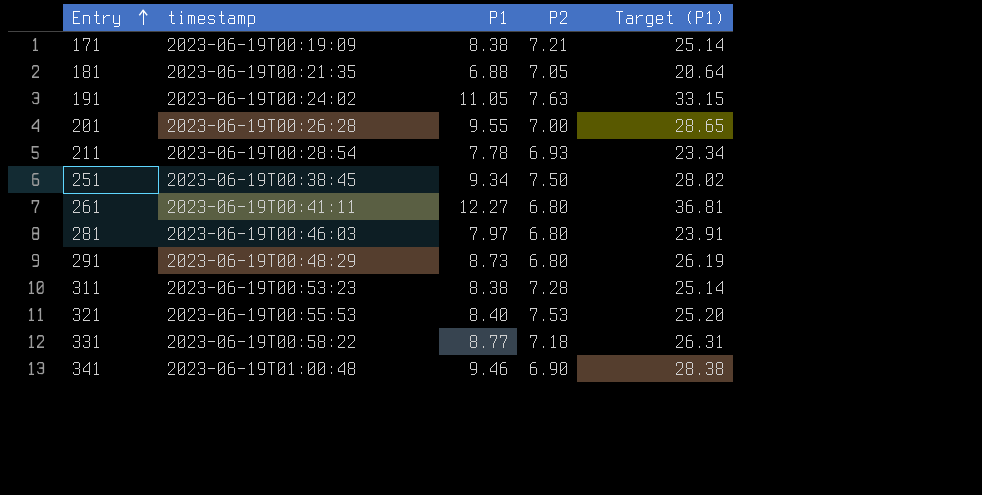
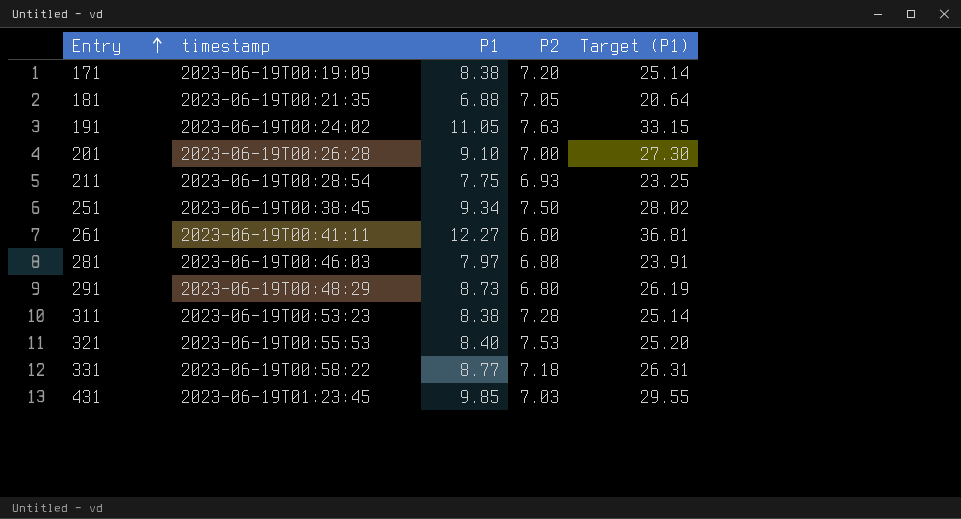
row 341: 2023-06-19T01:00:48 | 9.46 | 6.90 | 28.38 -> none
171 | P2: 7.21 -> 7.20
201 | P1: 9.55 -> 9.10
201 | Target (P1): 28.65 -> 27.30
211 | P1: 7.78 -> 7.75
211 | Target (P1): 23.34 -> 23.25
row 431: none -> 2023-06-19T01:23:45 | 9.85 | 7.03 | 29.55

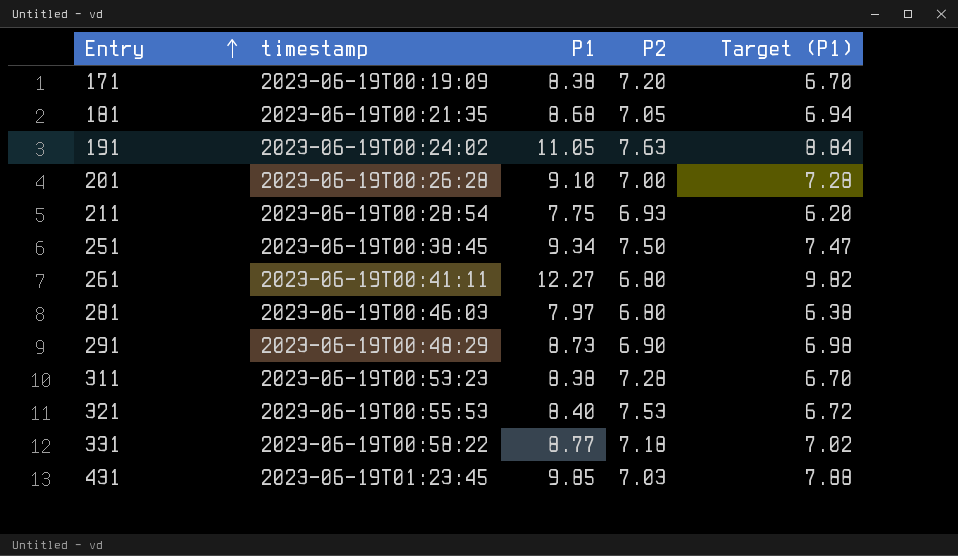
column Target (P1) | formula: [P1] * 3 -> [P1] * 0.8
181 | P1: 6.88 -> 8.68
291 | P2: 6.80 -> 6.90

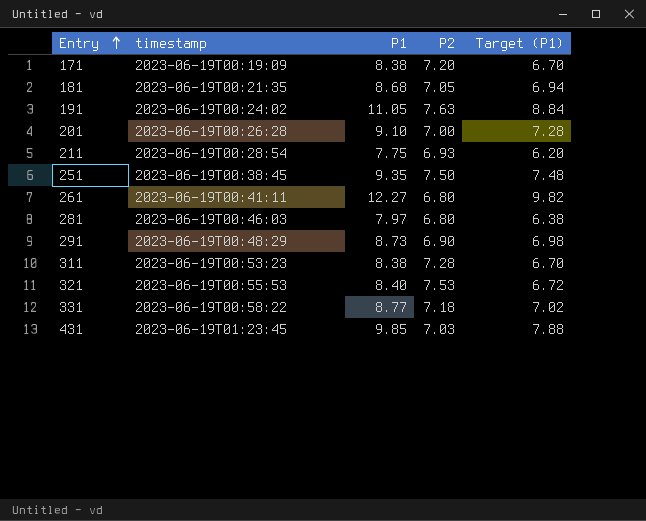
251 | P1: 9.34 -> 9.35
251 | Target (P1): 7.47 -> 7.48

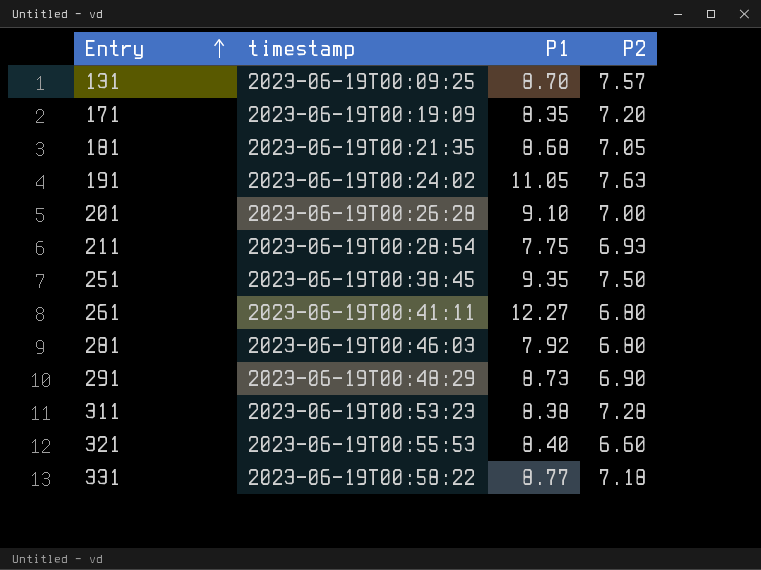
column Target (P1) | formula: [P1] * 0.8 -> none
row 431: 2023-06-19T01:23:45 | 9.85 | 7.03 | 7.88 -> none
row 131: none -> 2023-06-19T00:09:25 | 8.70 | 7.57
171 | P1: 8.38 -> 8.35
281 | P1: 7.97 -> 7.92
321 | P2: 7.53 -> 6.60

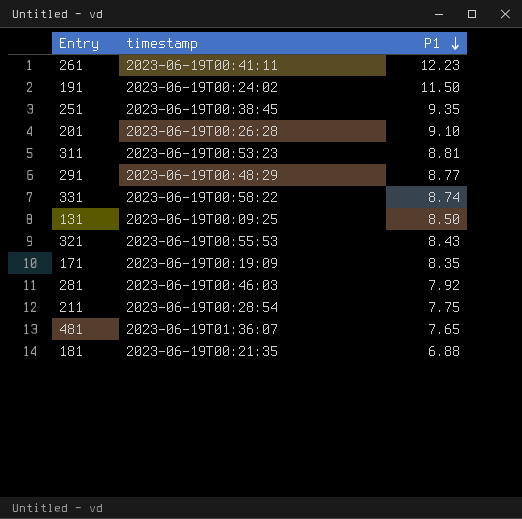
row order: Entry ascending -> P1 descending
column P2 | position: 4 -> none
261 | P1: 12.27 -> 12.23
191 | P1: 11.05 -> 11.50
311 | P1: 8.38 -> 8.81
291 | P1: 8.73 -> 8.77
331 | P1: 8.77 -> 8.74
131 | P1: 8.70 -> 8.50
321 | P1: 8.40 -> 8.43
row 481: none -> 2023-06-19T01:36:07 | 7.65
181 | P1: 8.68 -> 6.88

